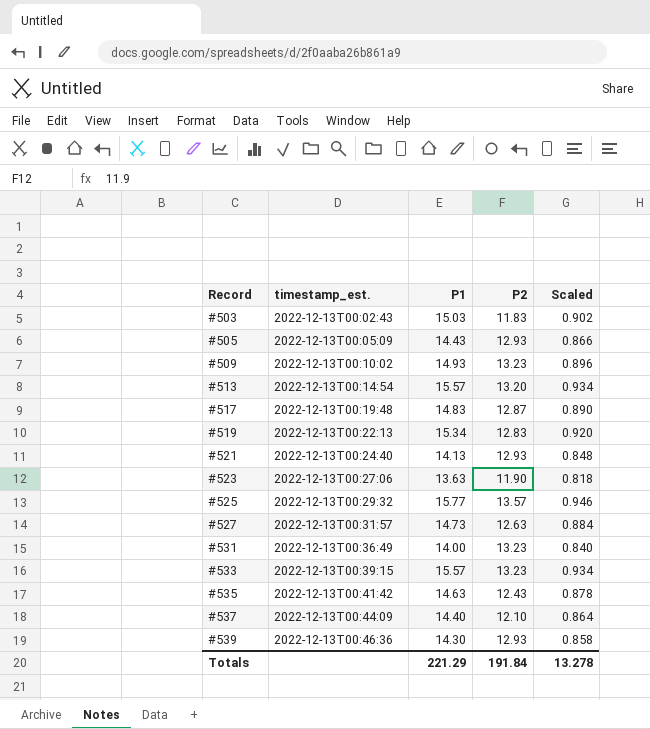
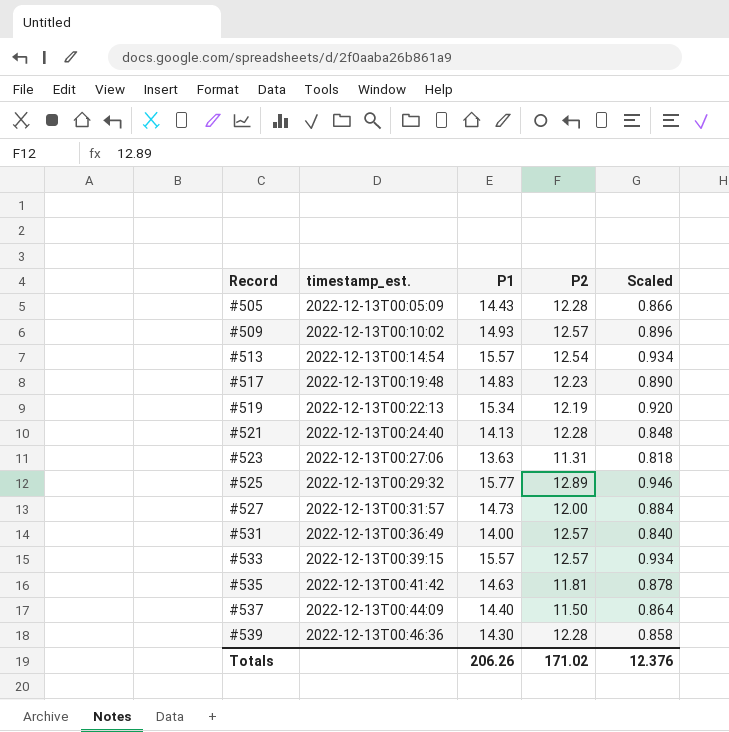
row #503: 2022-12-13T00:02:43 | 15.03 | 11.83 | 0.902 -> none
#505 | P2: 12.93 -> 12.28
#509 | P2: 13.23 -> 12.57
#513 | P2: 13.20 -> 12.54
#517 | P2: 12.87 -> 12.23
#519 | P2: 12.83 -> 12.19
#521 | P2: 12.93 -> 12.28
#523 | P2: 11.90 -> 11.31
#525 | P2: 13.57 -> 12.89
#527 | P2: 12.63 -> 12.00
#531 | P2: 13.23 -> 12.57
#533 | P2: 13.23 -> 12.57
#535 | P2: 12.43 -> 11.81
#537 | P2: 12.10 -> 11.50
#539 | P2: 12.93 -> 12.28
Totals | P1: 221.29 -> 206.26
Totals | P2: 191.84 -> 171.02
Totals | Scaled: 13.278 -> 12.376

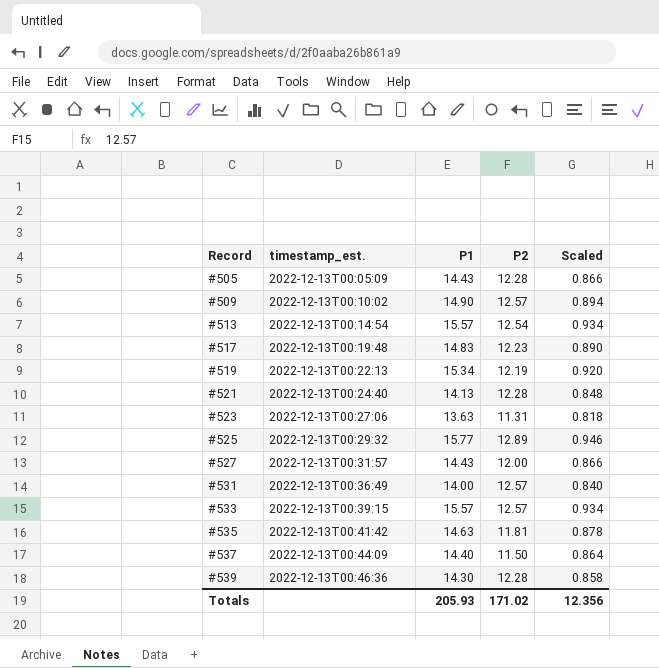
#509 | P1: 14.93 -> 14.90
#509 | Scaled: 0.896 -> 0.894
#527 | P1: 14.73 -> 14.43
#527 | Scaled: 0.884 -> 0.866
Totals | P1: 206.26 -> 205.93
Totals | Scaled: 12.376 -> 12.356

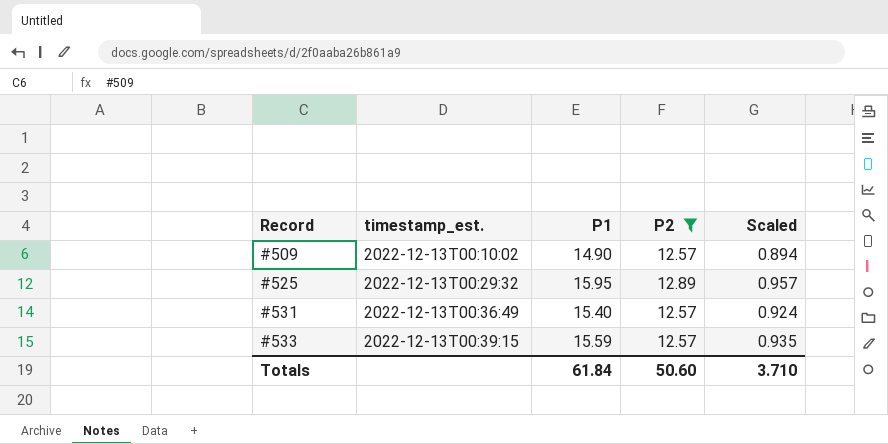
filter: none -> P2 >= 12.57
#525 | P1: 15.77 -> 15.95
#525 | Scaled: 0.946 -> 0.957
#531 | P1: 14.00 -> 15.40
#531 | Scaled: 0.840 -> 0.924
#533 | P1: 15.57 -> 15.59
#533 | Scaled: 0.934 -> 0.935
Totals | P1: 205.93 -> 61.84
Totals | P2: 171.02 -> 50.60
Totals | Scaled: 12.356 -> 3.710

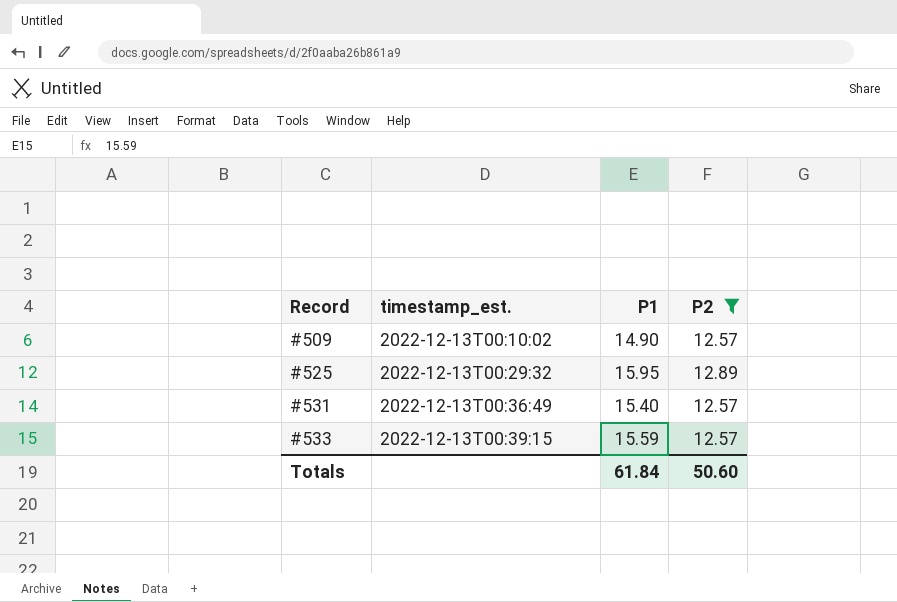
column Scaled | formula: [P1] * 0.06 -> none

